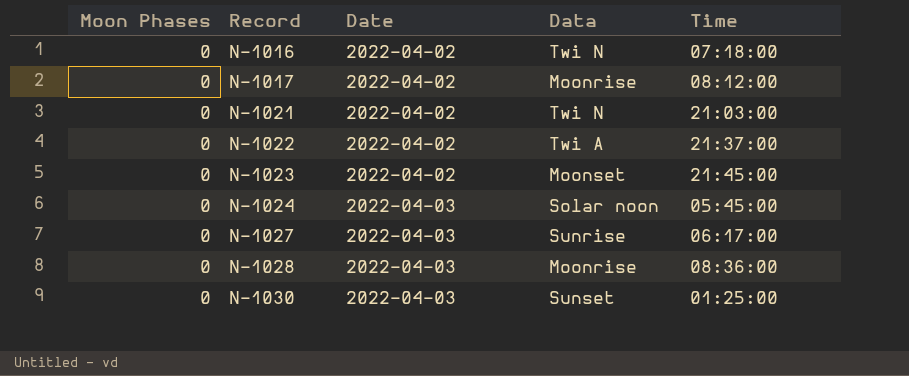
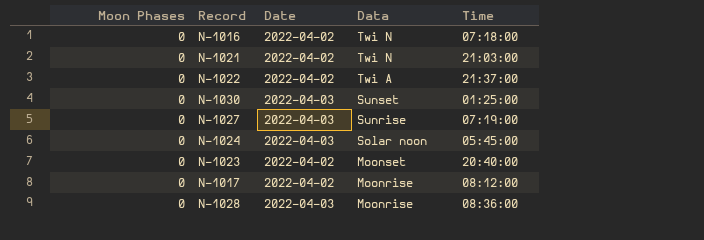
row order: Record ascending -> Data descending
N-1027 | Time: 06:17:00 -> 07:19:00
N-1023 | Time: 21:45:00 -> 20:40:00

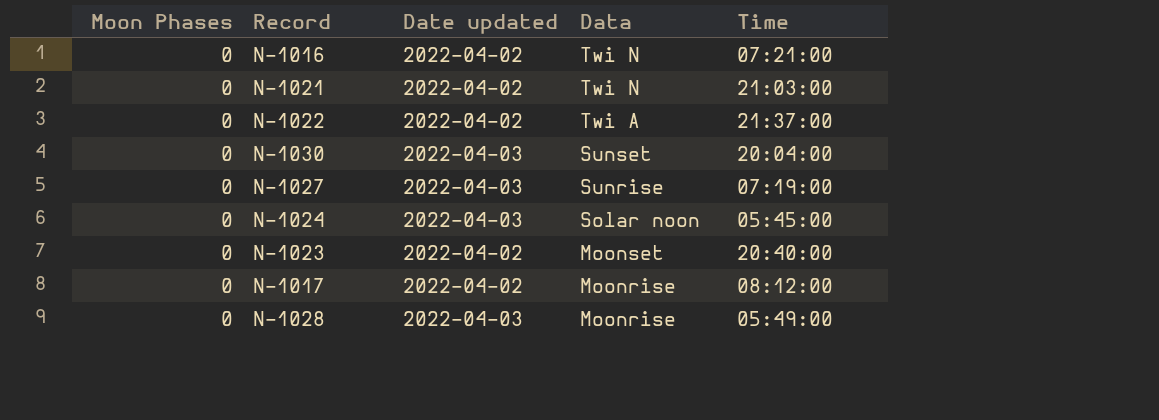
column name: Date -> Date updated
N-1016 | Time: 07:18:00 -> 07:21:00
N-1030 | Time: 01:25:00 -> 20:04:00
N-1028 | Time: 08:36:00 -> 05:49:00

